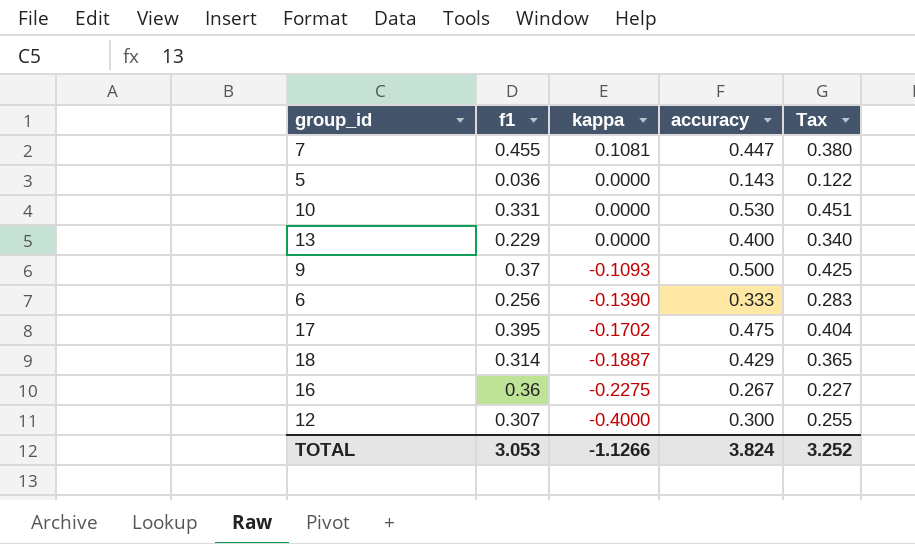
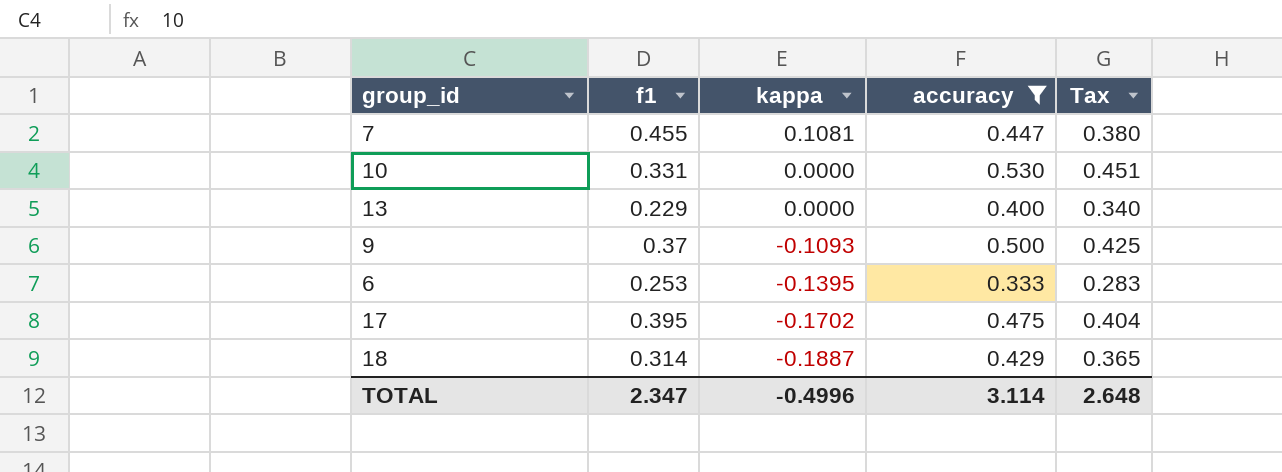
filter: none -> accuracy >= 0.333
6 | f1: 0.256 -> 0.253
6 | kappa: -0.1390 -> -0.1395
TOTAL | f1: 3.053 -> 2.347
TOTAL | kappa: -1.1266 -> -0.4996
TOTAL | accuracy: 3.824 -> 3.114
TOTAL | Tax: 3.252 -> 2.648

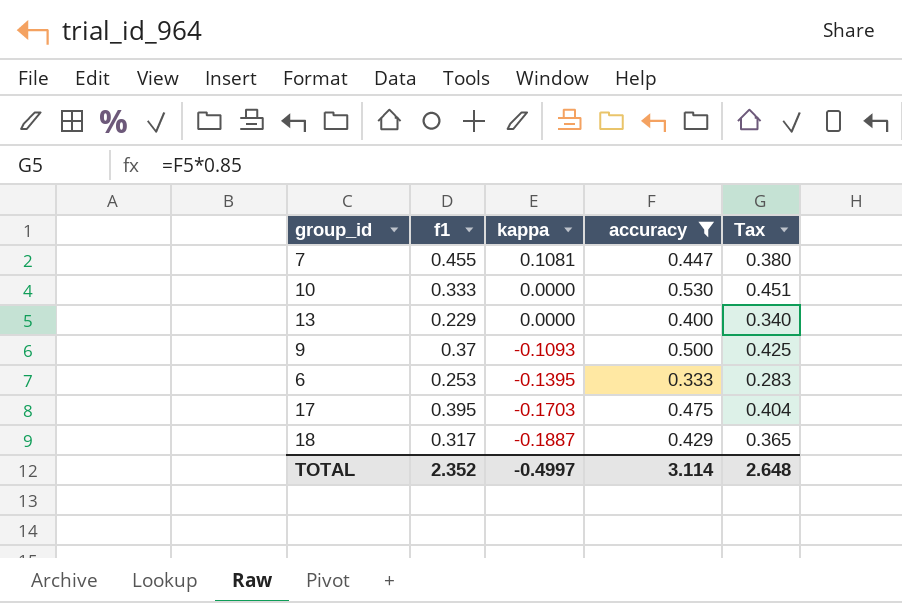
10 | f1: 0.331 -> 0.333
17 | kappa: -0.1702 -> -0.1703
18 | f1: 0.314 -> 0.317
TOTAL | f1: 2.347 -> 2.352
TOTAL | kappa: -0.4996 -> -0.4997

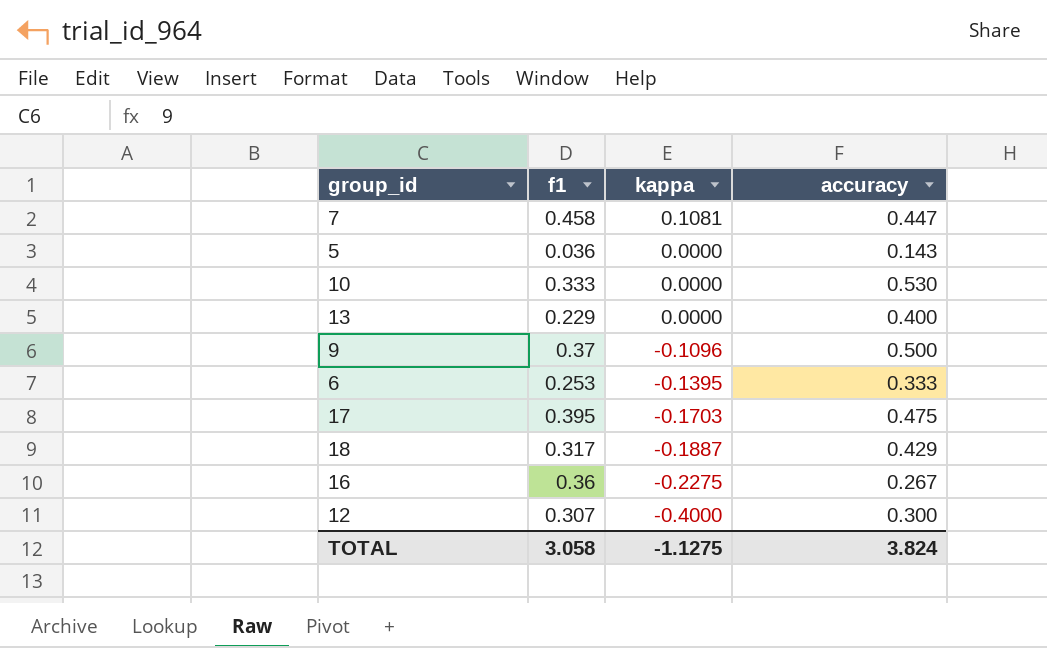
filter: accuracy >= 0.333 -> none
column Tax | formula: [accuracy] * 0.85 -> none
7 | f1: 0.455 -> 0.458
9 | kappa: -0.1093 -> -0.1096
TOTAL | f1: 2.352 -> 3.058
TOTAL | kappa: -0.4997 -> -1.1275
TOTAL | accuracy: 3.114 -> 3.824

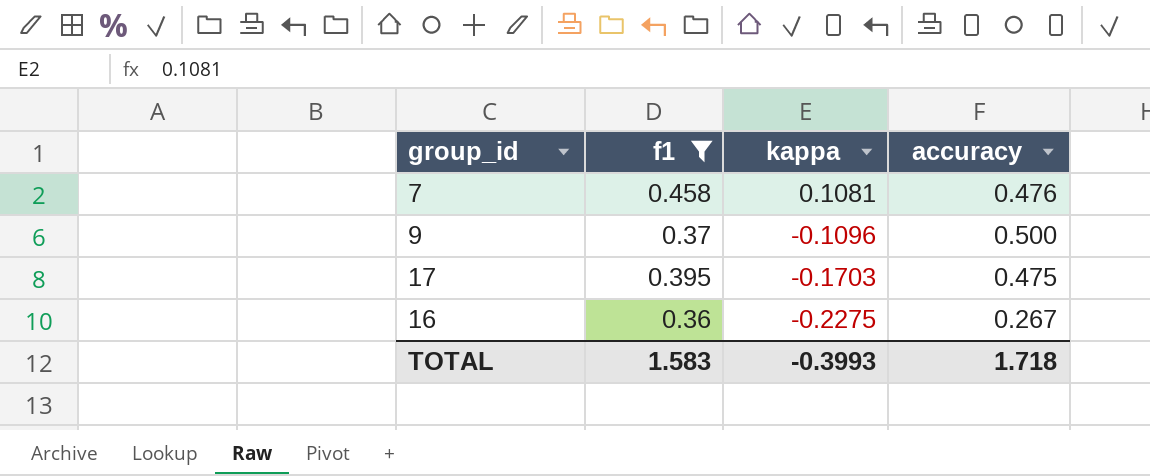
filter: none -> f1 >= 0.36
7 | accuracy: 0.447 -> 0.476
TOTAL | f1: 3.058 -> 1.583
TOTAL | kappa: -1.1275 -> -0.3993
TOTAL | accuracy: 3.824 -> 1.718

